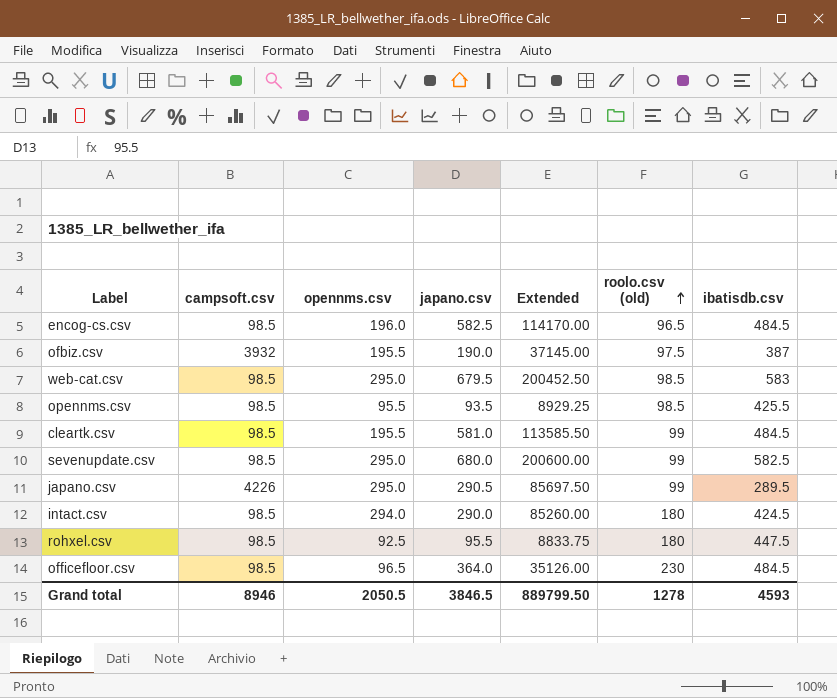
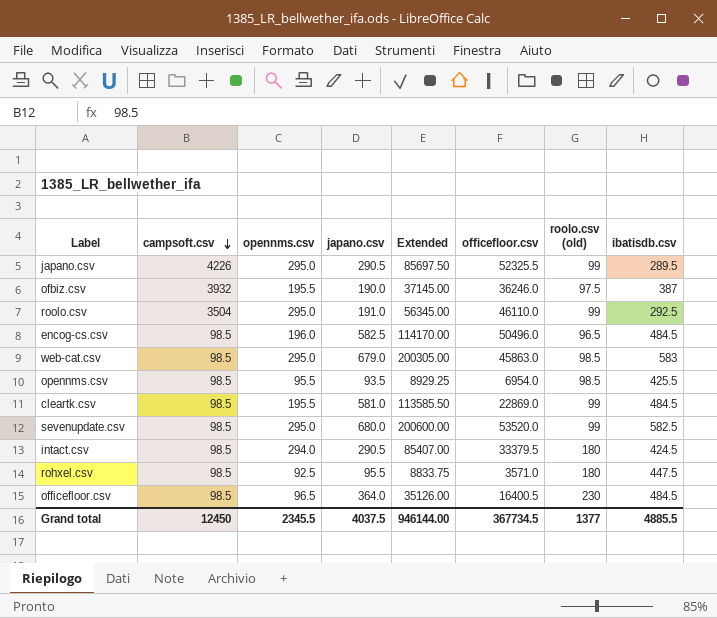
row order: roolo.csv (old) ascending -> campsoft.csv descending
column officefloor.csv | position: none -> 6
row roolo.csv: none -> 3504 | 295.0 | 191.0 | 56345.00 | 46110.0 | 99 | 292.5
web-cat.csv | japano.csv: 679.5 -> 679.0
web-cat.csv | Extended: 200452.50 -> 200305.00
intact.csv | japano.csv: 290.0 -> 290.5
intact.csv | Extended: 85260.00 -> 85407.00
Grand total | campsoft.csv: 8946 -> 12450
Grand total | opennms.csv: 2050.5 -> 2345.5
Grand total | japano.csv: 3846.5 -> 4037.5
Grand total | Extended: 889799.50 -> 946144.00
Grand total | roolo.csv (old): 1278 -> 1377
Grand total | ibatisdb.csv: 4593 -> 4885.5

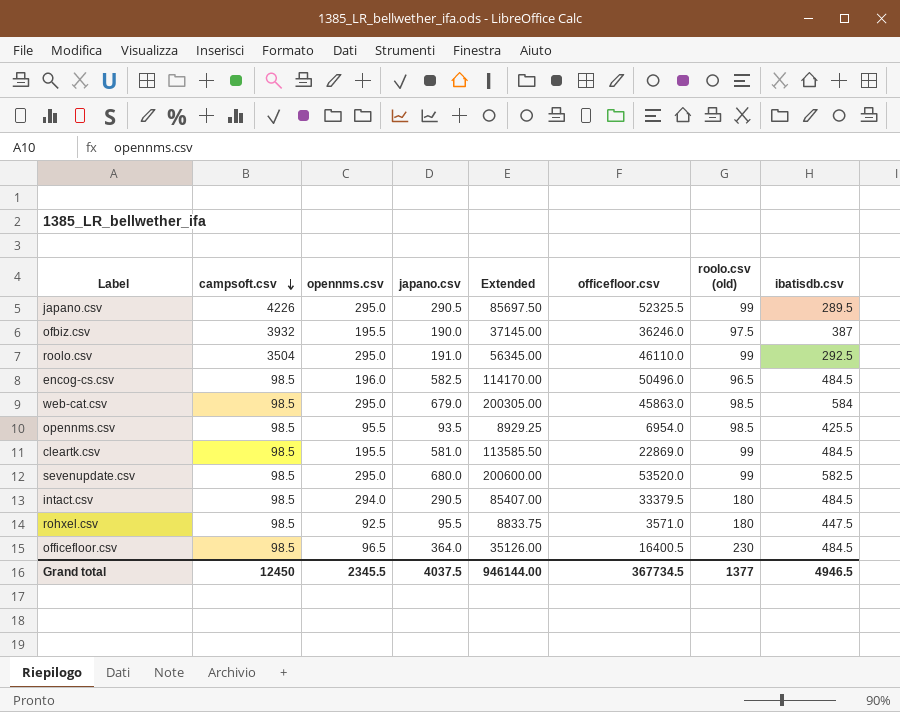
web-cat.csv | ibatisdb.csv: 583 -> 584
intact.csv | ibatisdb.csv: 424.5 -> 484.5
Grand total | ibatisdb.csv: 4885.5 -> 4946.5

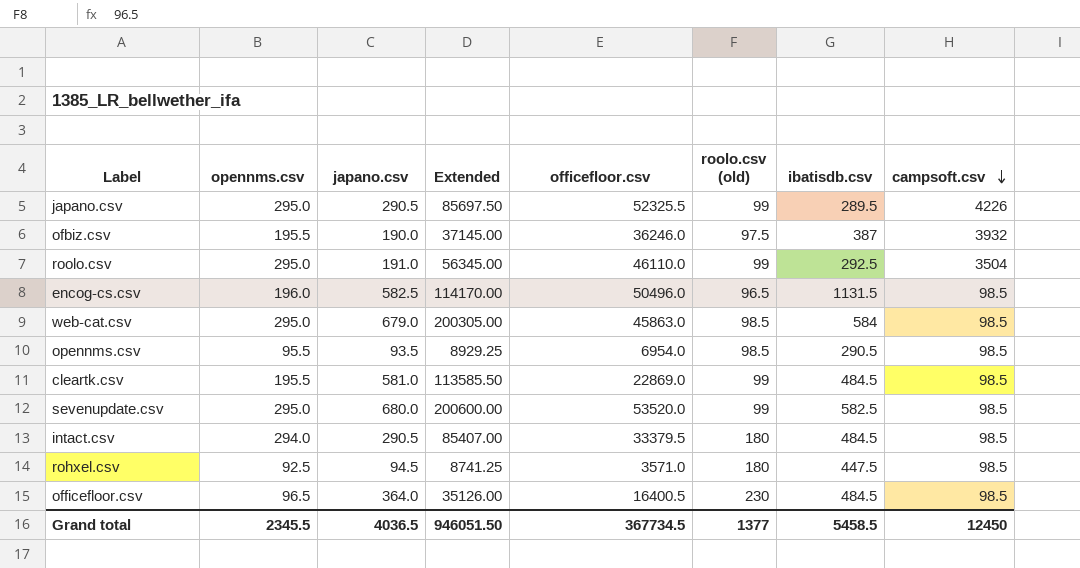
column campsoft.csv | position: 2 -> 8
encog-cs.csv | ibatisdb.csv: 484.5 -> 1131.5
opennms.csv | ibatisdb.csv: 425.5 -> 290.5
rohxel.csv | japano.csv: 95.5 -> 94.5
rohxel.csv | Extended: 8833.75 -> 8741.25
Grand total | japano.csv: 4037.5 -> 4036.5
Grand total | Extended: 946144.00 -> 946051.50
Grand total | ibatisdb.csv: 4946.5 -> 5458.5

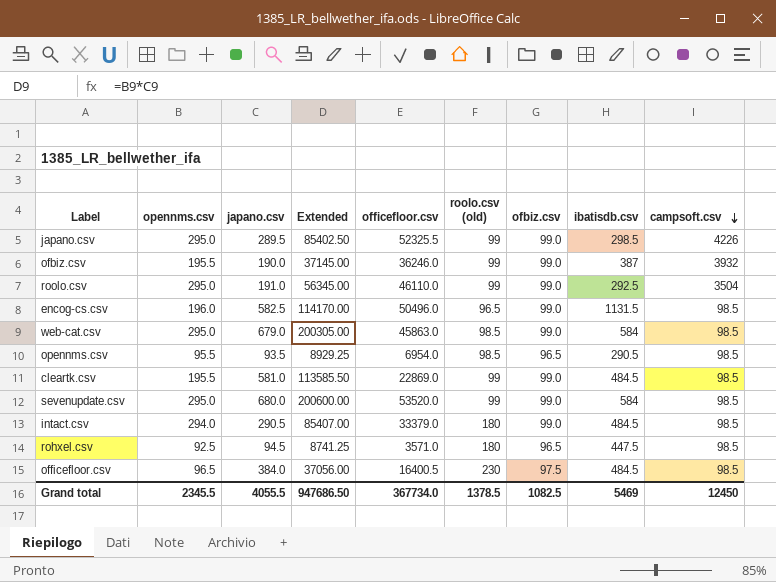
column ofbiz.csv | position: none -> 7
japano.csv | japano.csv: 290.5 -> 289.5
japano.csv | Extended: 85697.50 -> 85402.50
japano.csv | ibatisdb.csv: 289.5 -> 298.5
ofbiz.csv | roolo.csv (old): 97.5 -> 99
sevenupdate.csv | ibatisdb.csv: 582.5 -> 584
intact.csv | officefloor.csv: 33379.5 -> 33379.0
officefloor.csv | japano.csv: 364.0 -> 384.0
officefloor.csv | Extended: 35126.00 -> 37056.00
Grand total | japano.csv: 4036.5 -> 4055.5
Grand total | Extended: 946051.50 -> 947686.50
Grand total | officefloor.csv: 367734.5 -> 367734.0
Grand total | roolo.csv (old): 1377 -> 1378.5
Grand total | ibatisdb.csv: 5458.5 -> 5469

